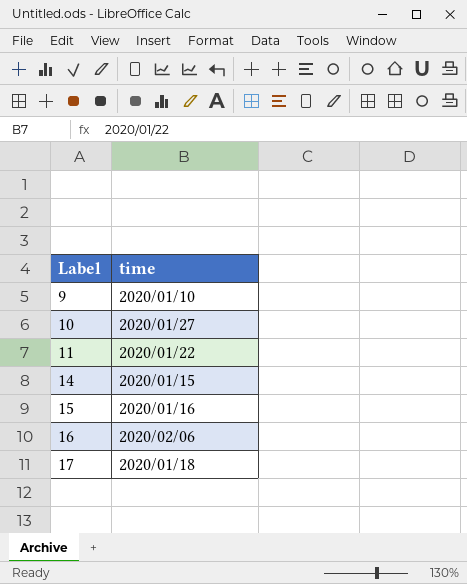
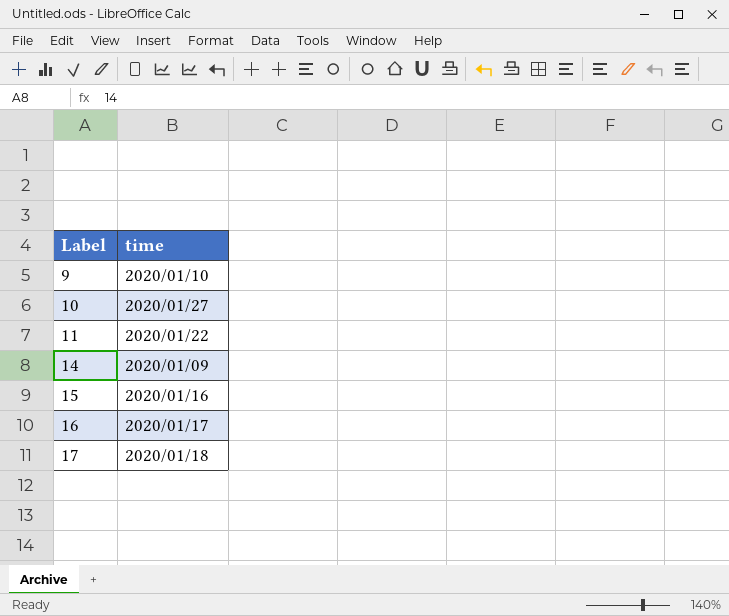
14 | time: 2020/01/15 -> 2020/01/09
16 | time: 2020/02/06 -> 2020/01/17

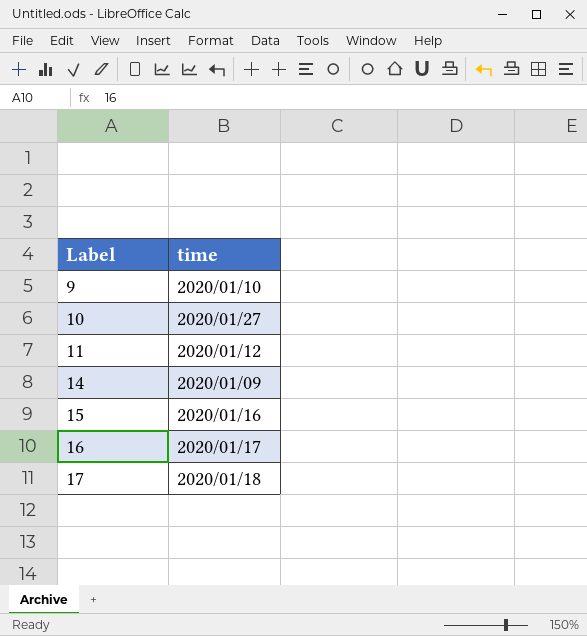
11 | time: 2020/01/22 -> 2020/01/12

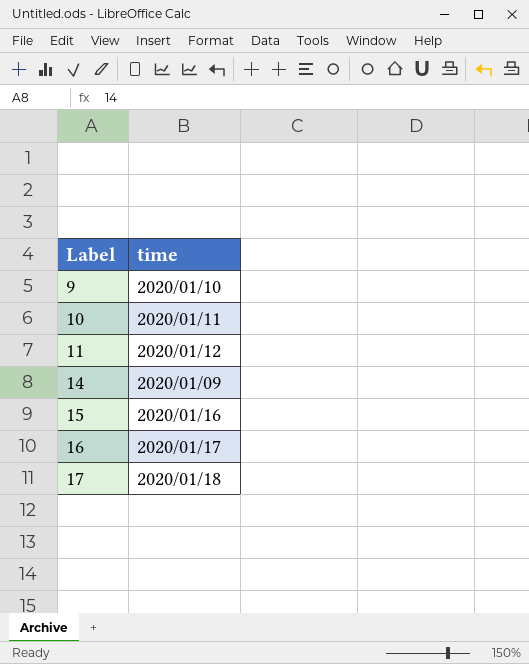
10 | time: 2020/01/27 -> 2020/01/11

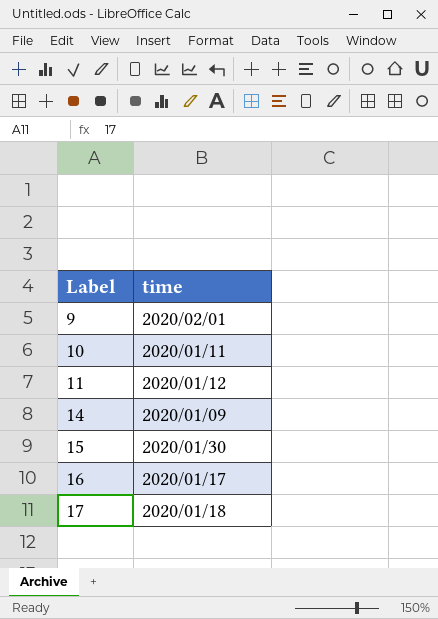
9 | time: 2020/01/10 -> 2020/02/01
15 | time: 2020/01/16 -> 2020/01/30

